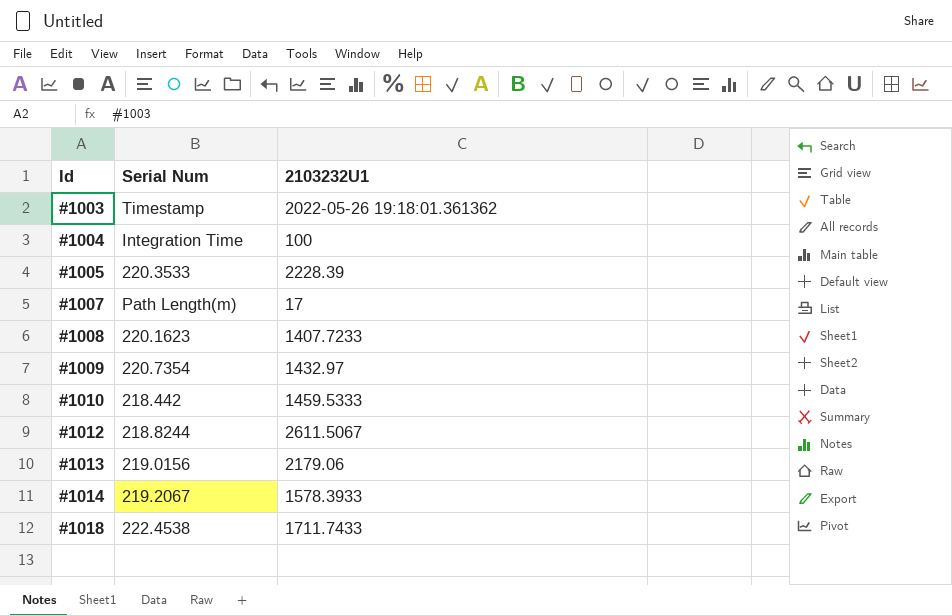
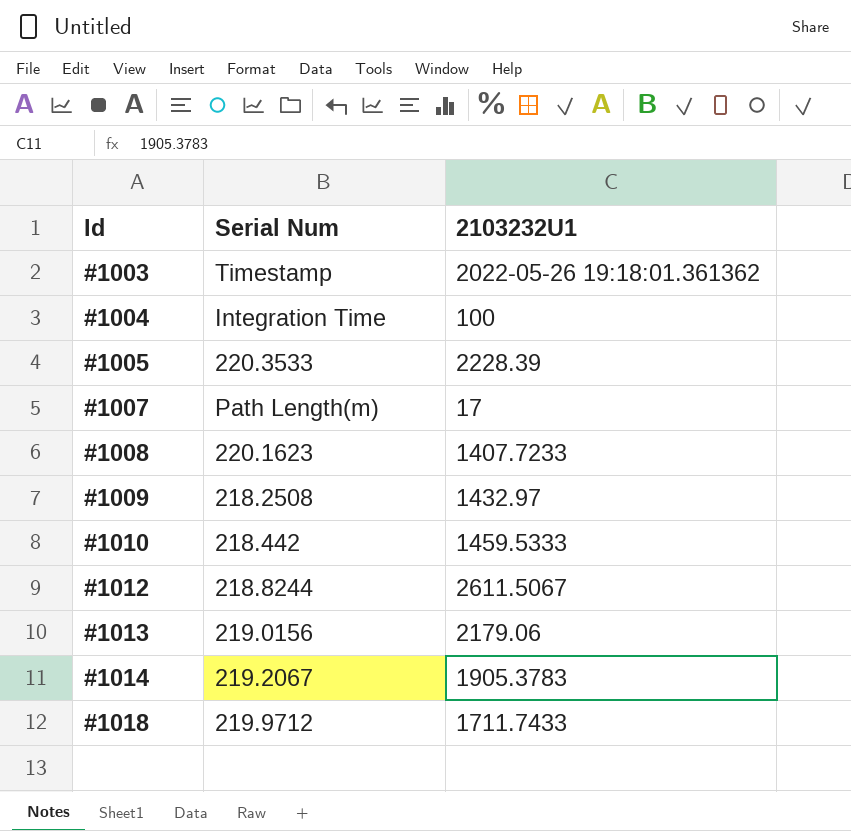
#1009 | Serial Num: 220.7354 -> 218.2508
#1014 | 2103232U1: 1578.3933 -> 1905.3783
#1018 | Serial Num: 222.4538 -> 219.9712

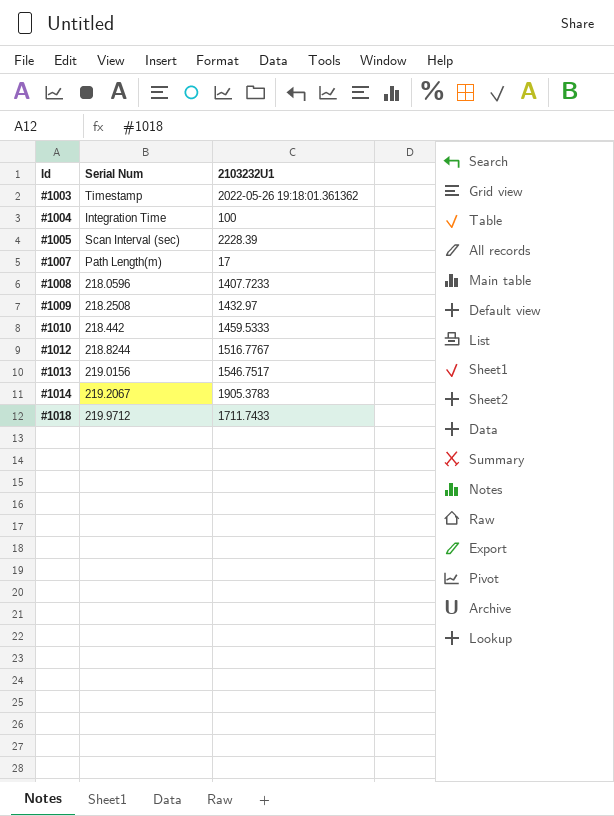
#1005 | Serial Num: 220.3533 -> Scan Interval (sec)
#1008 | Serial Num: 220.1623 -> 218.0596
#1012 | 2103232U1: 2611.5067 -> 1516.7767
#1013 | 2103232U1: 2179.06 -> 1546.7517

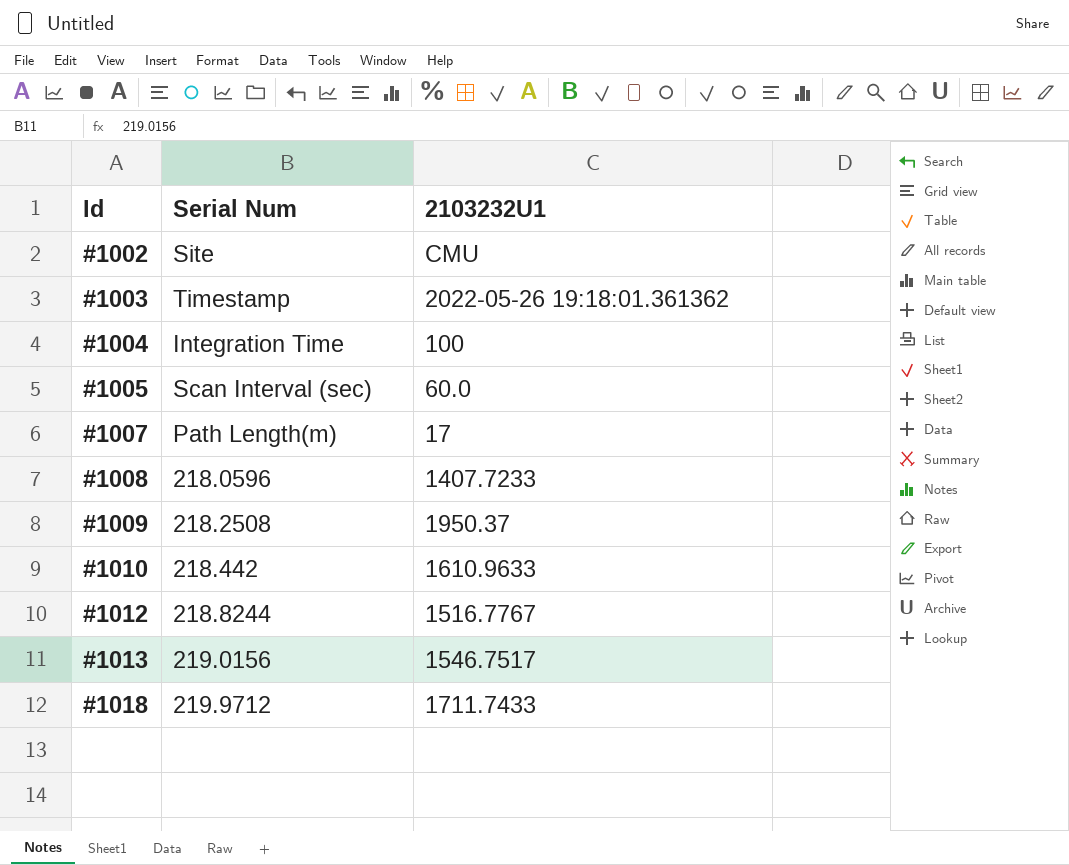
row #1014: 219.2067 | 1905.3783 -> none
row #1002: none -> Site | CMU
#1005 | 2103232U1: 2228.39 -> 60.0
#1009 | 2103232U1: 1432.97 -> 1950.37
#1010 | 2103232U1: 1459.5333 -> 1610.9633

